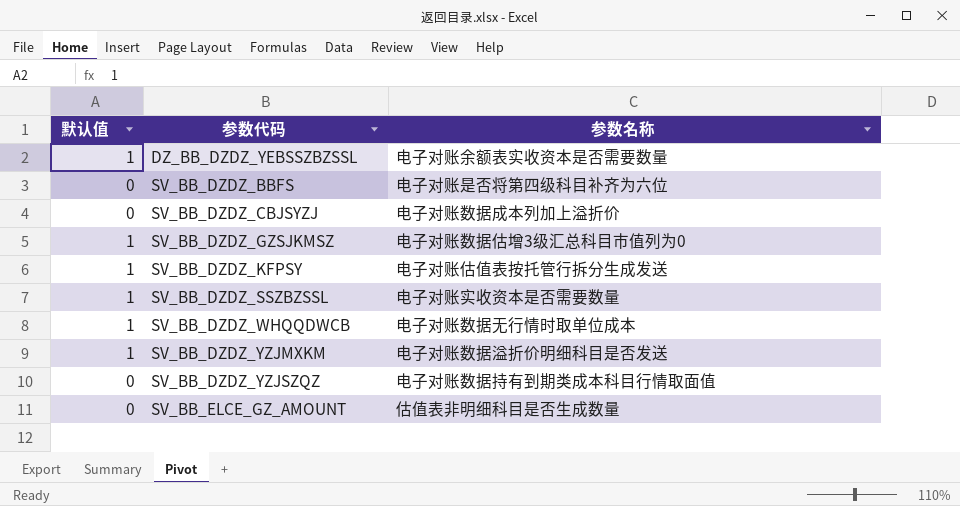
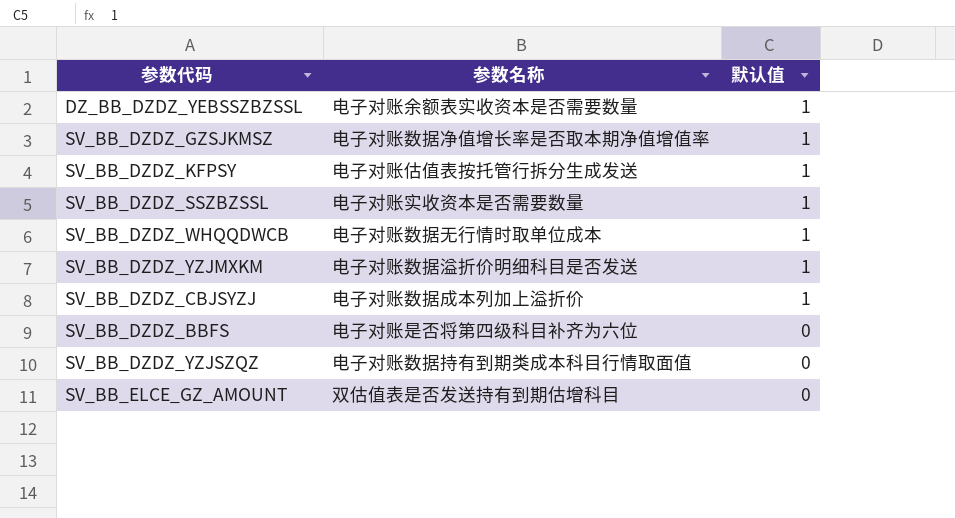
row order: 参数代码 ascending -> 默认值 descending
column 默认值 | position: 1 -> 3
SV_BB_DZDZ_GZSJKMSZ | 参数名称: 电子对账数据估增3级汇总科目市值列为0 -> 电子对账数据净值增长率是否取本期净值增值率
SV_BB_DZDZ_CBJSYZJ | 默认值: 0 -> 1
SV_BB_ELCE_GZ_AMOUNT | 参数名称: 估值表非明细科目是否生成数量 -> 双估值表是否发送持有到期估增科目

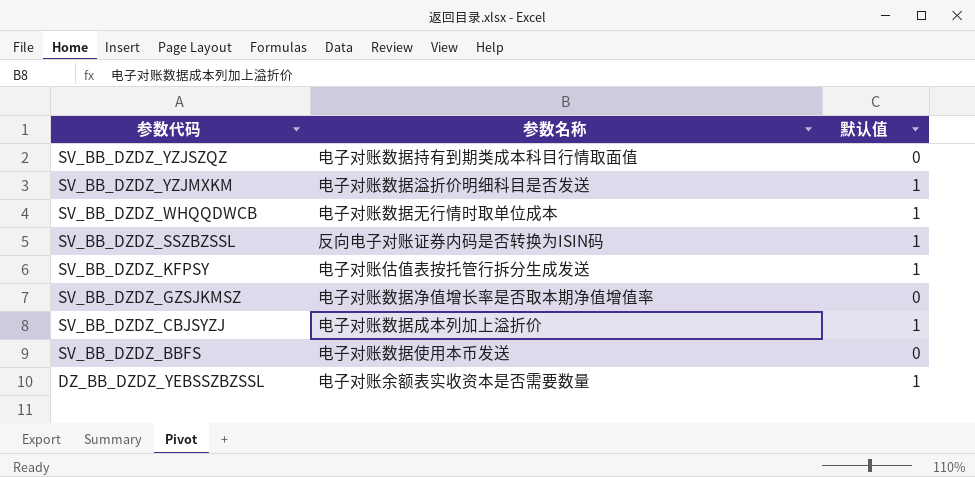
row order: 默认值 descending -> 参数代码 descending
row SV_BB_ELCE_GZ_AMOUNT: 双估值表是否发送持有到期估增科目 | 0 -> none
SV_BB_DZDZ_SSZBZSSL | 参数名称: 电子对账实收资本是否需要数量 -> 反向电子对账证券内码是否转换为ISIN码
SV_BB_DZDZ_GZSJKMSZ | 默认值: 1 -> 0
SV_BB_DZDZ_BBFS | 参数名称: 电子对账是否将第四级科目补齐为六位 -> 电子对账数据使用本币发送

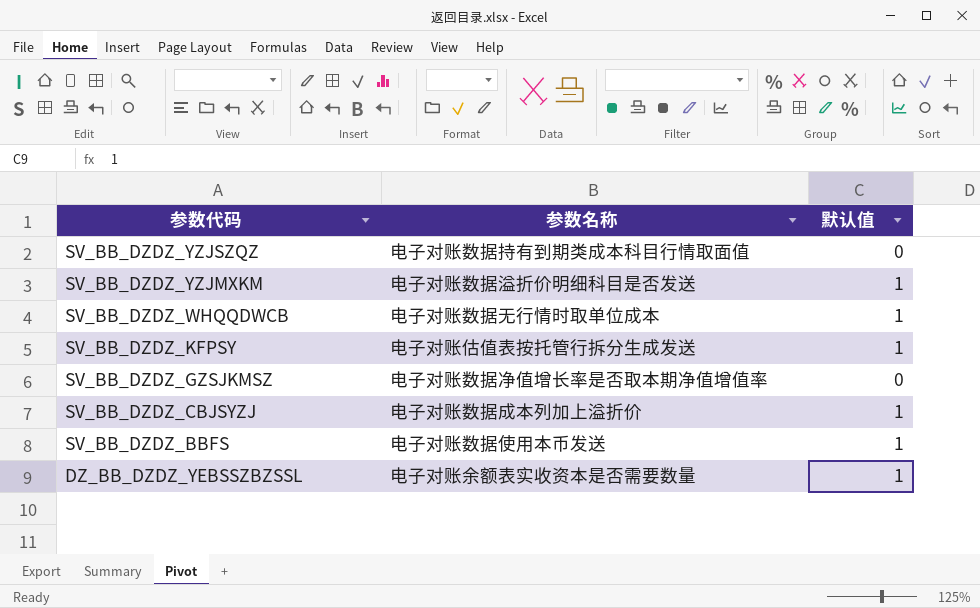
row SV_BB_DZDZ_SSZBZSSL: 反向电子对账证券内码是否转换为ISIN码 | 1 -> none
SV_BB_DZDZ_BBFS | 默认值: 0 -> 1

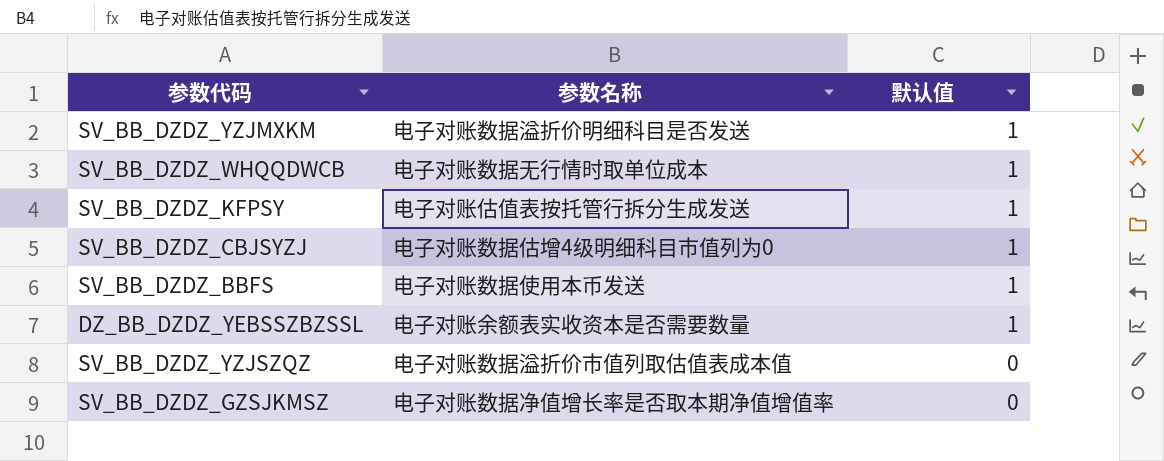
row order: 参数代码 descending -> 默认值 descending
SV_BB_DZDZ_CBJSYZJ | 参数名称: 电子对账数据成本列加上溢折价 -> 电子对账数据估增4级明细科目市值列为0
SV_BB_DZDZ_YZJSZQZ | 参数名称: 电子对账数据持有到期类成本科目行情取面值 -> 电子对账数据溢折价市值列取估值表成本值

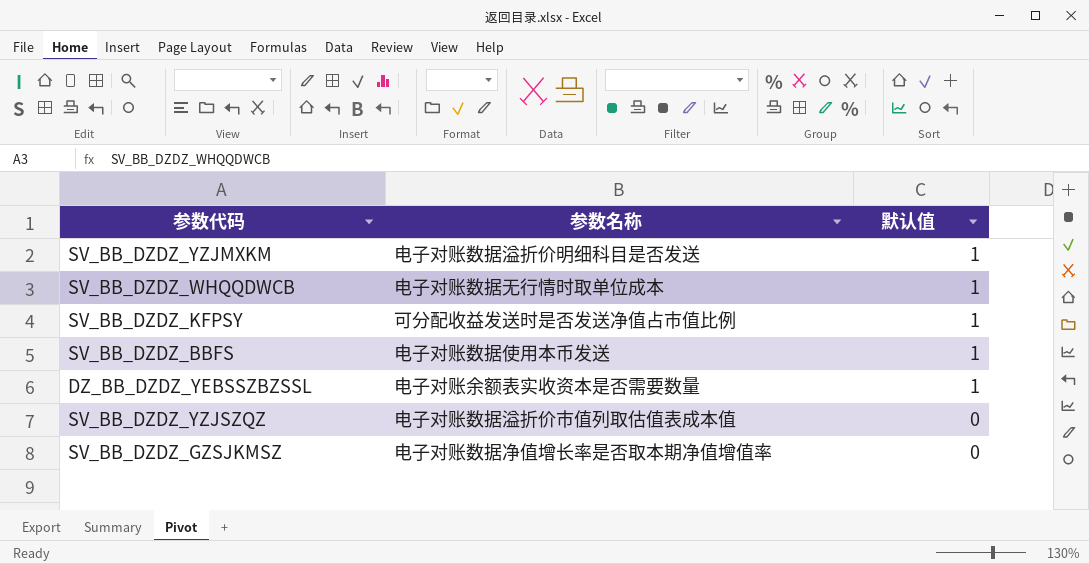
row SV_BB_DZDZ_CBJSYZJ: 电子对账数据估增4级明细科目市值列为0 | 1 -> none
SV_BB_DZDZ_KFPSY | 参数名称: 电子对账估值表按托管行拆分生成发送 -> 可分配收益发送时是否发送净值占市值比例

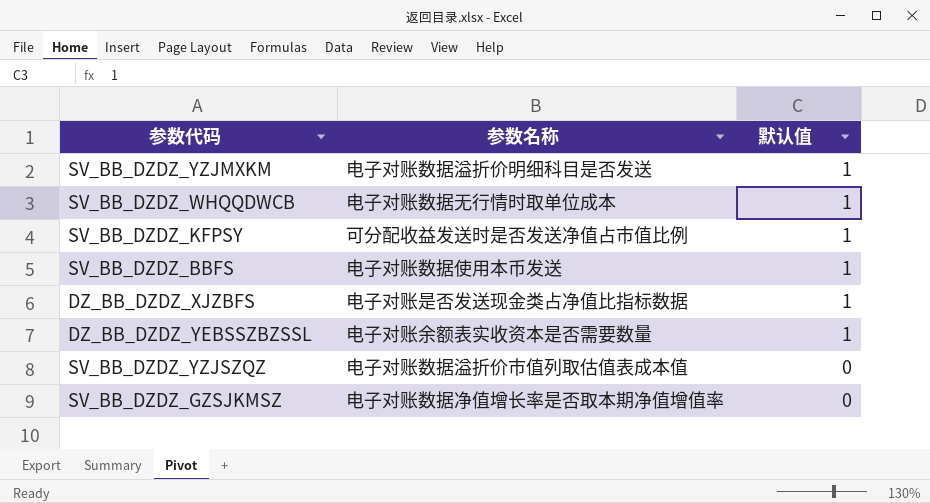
row DZ_BB_DZDZ_XJZBFS: none -> 电子对账是否发送现金类占净值比指标数据 | 1

